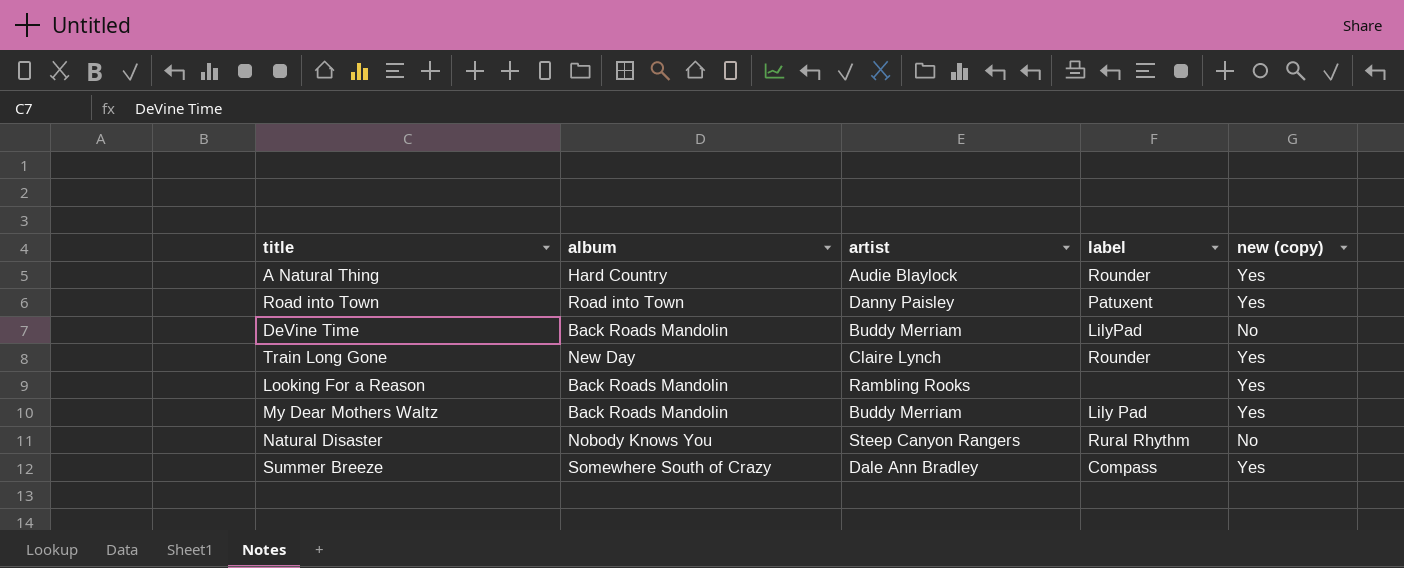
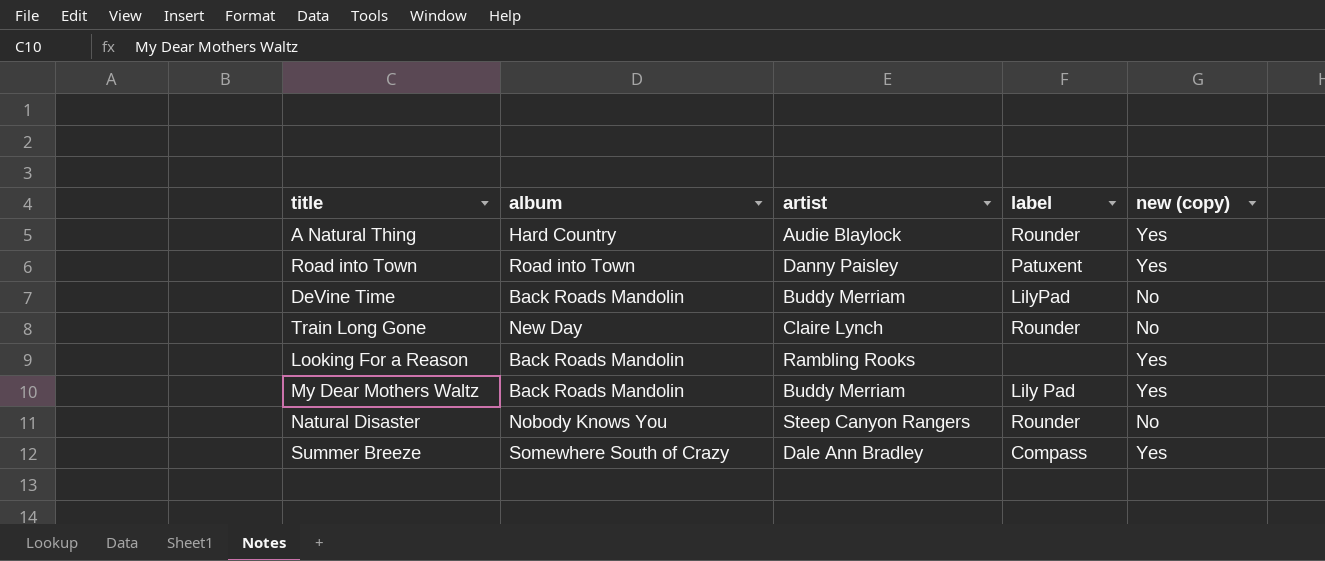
Train Long Gone | new (copy): Yes -> No
Natural Disaster | label: Rural Rhythm -> Rounder

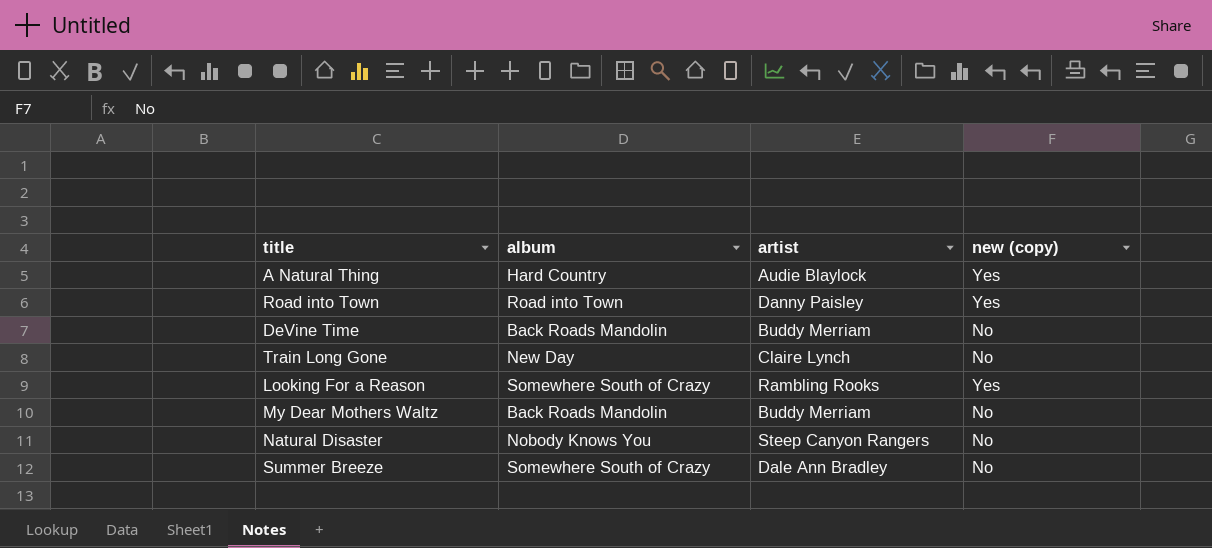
column label | position: 4 -> none
Looking For a Reason | album: Back Roads Mandolin -> Somewhere South of Crazy
My Dear Mothers Waltz | new (copy): Yes -> No
Summer Breeze | new (copy): Yes -> No

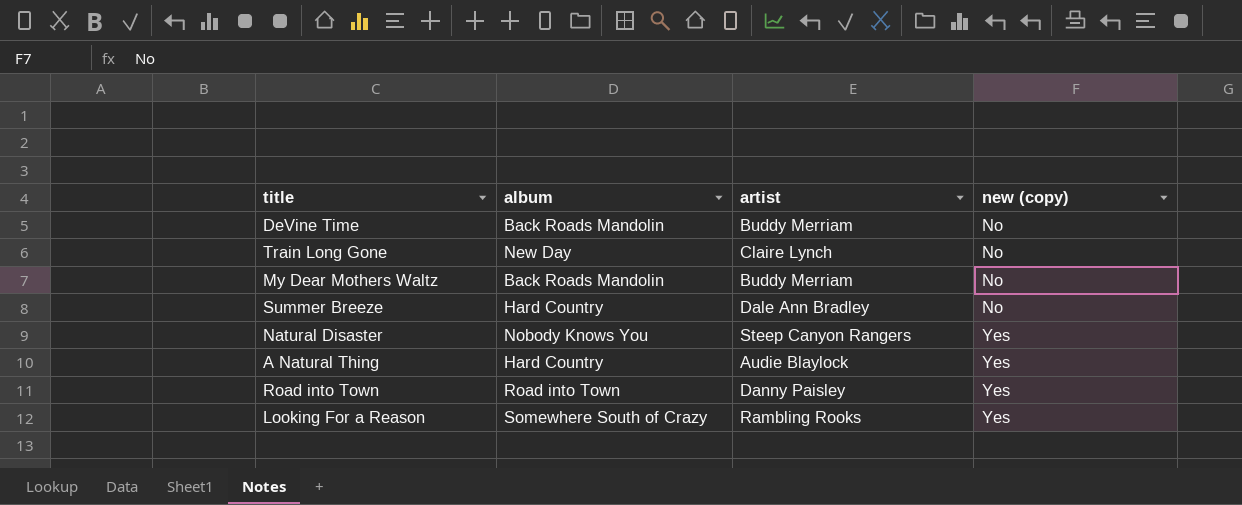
row order: none -> new (copy) ascending
Summer Breeze | album: Somewhere South of Crazy -> Hard Country
Natural Disaster | new (copy): No -> Yes

